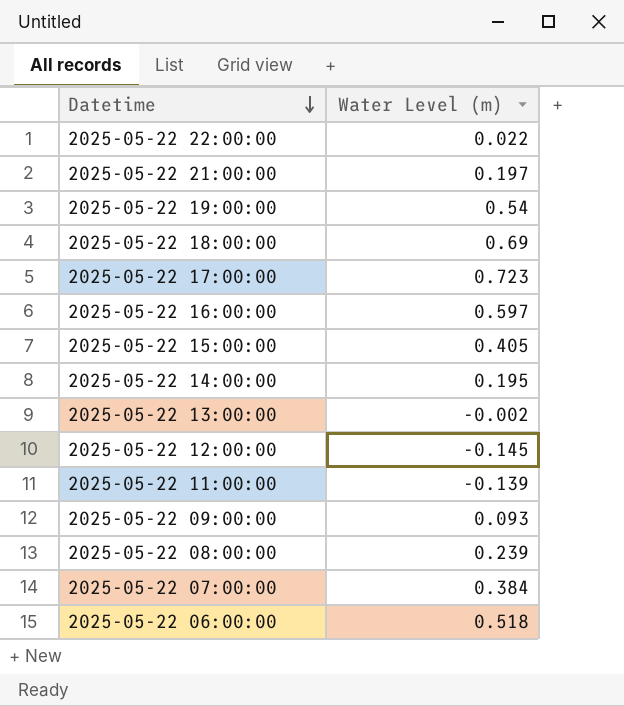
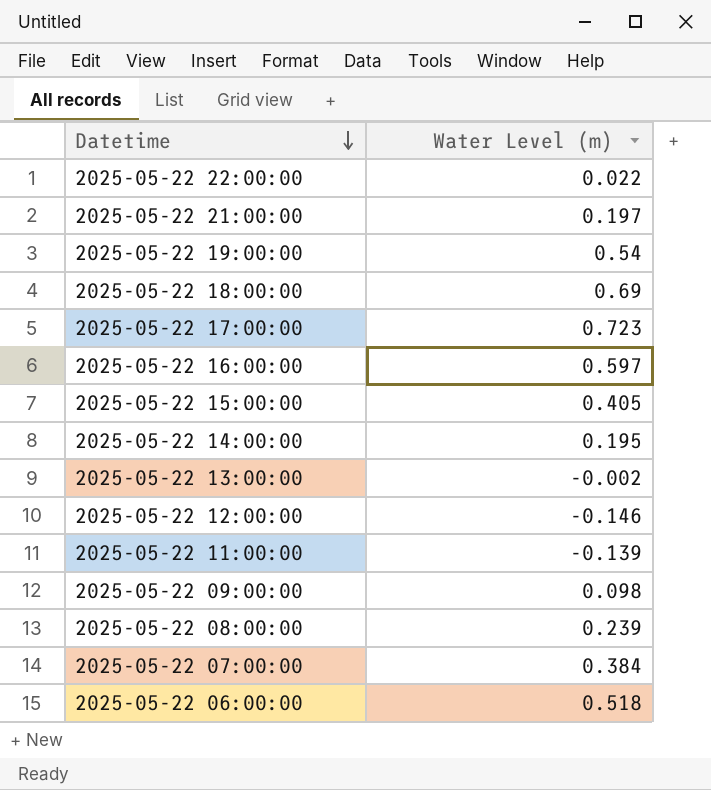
2025-05-22 12:00:00 | Water Level (m): -0.145 -> -0.146
2025-05-22 09:00:00 | Water Level (m): 0.093 -> 0.098

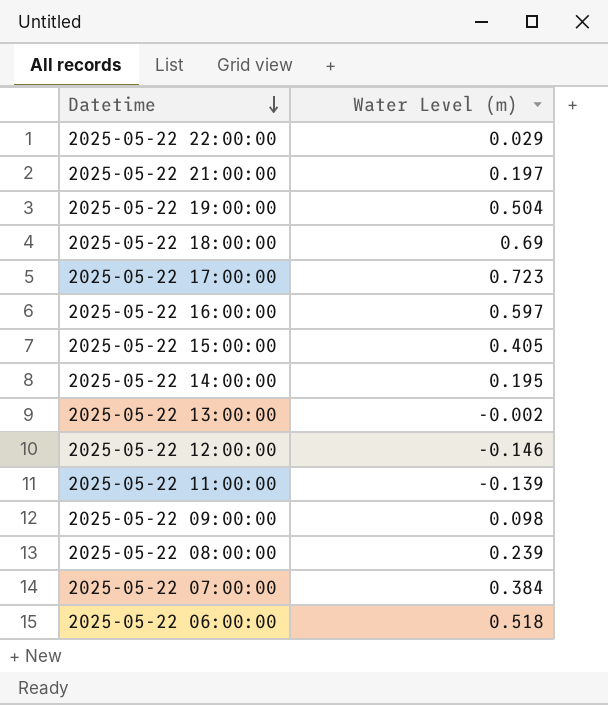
2025-05-22 22:00:00 | Water Level (m): 0.022 -> 0.029
2025-05-22 19:00:00 | Water Level (m): 0.54 -> 0.504

